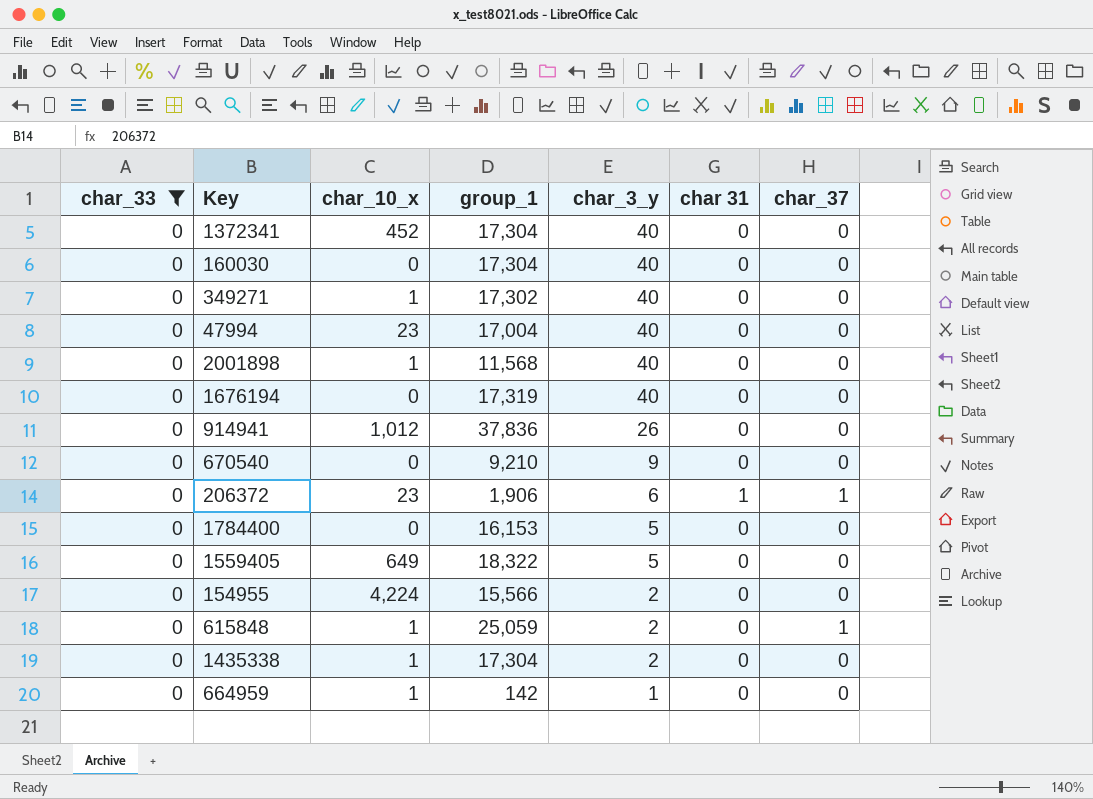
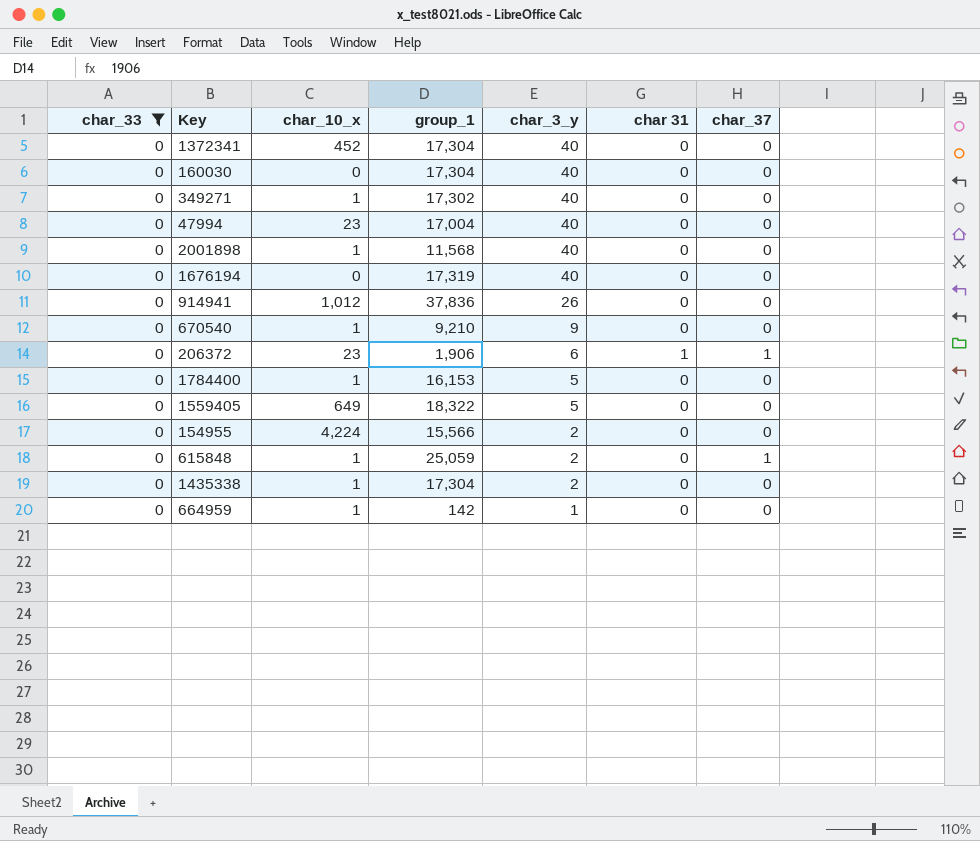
670540 | char_10_x: 0 -> 1
1784400 | char_10_x: 0 -> 1

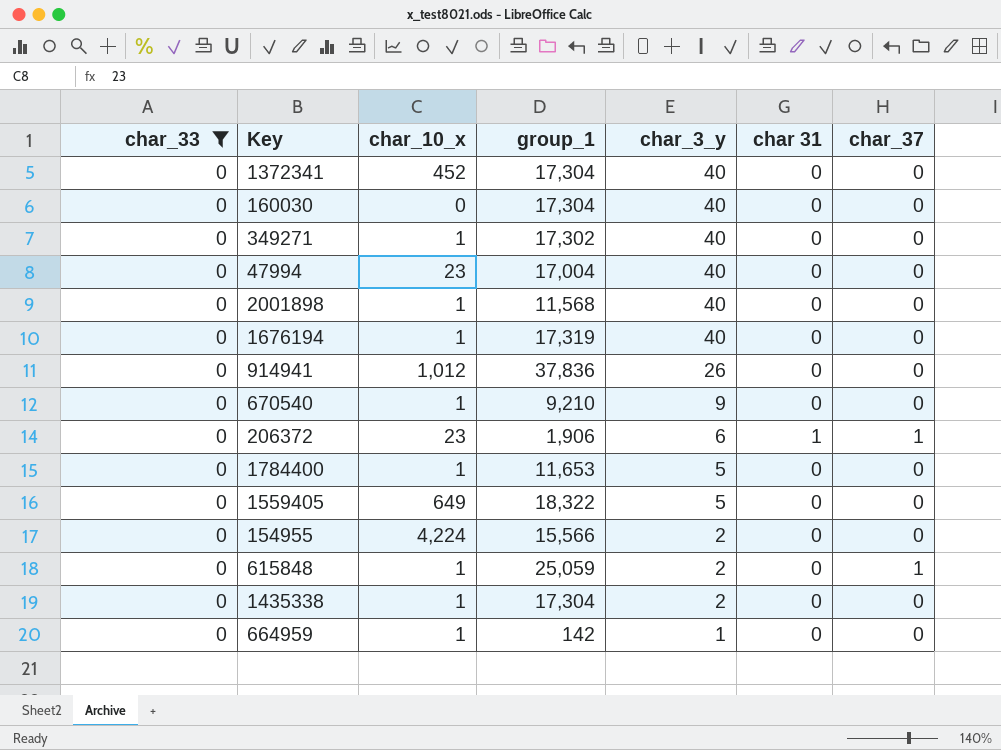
1676194 | char_10_x: 0 -> 1
1784400 | group_1: 16,153 -> 11,653

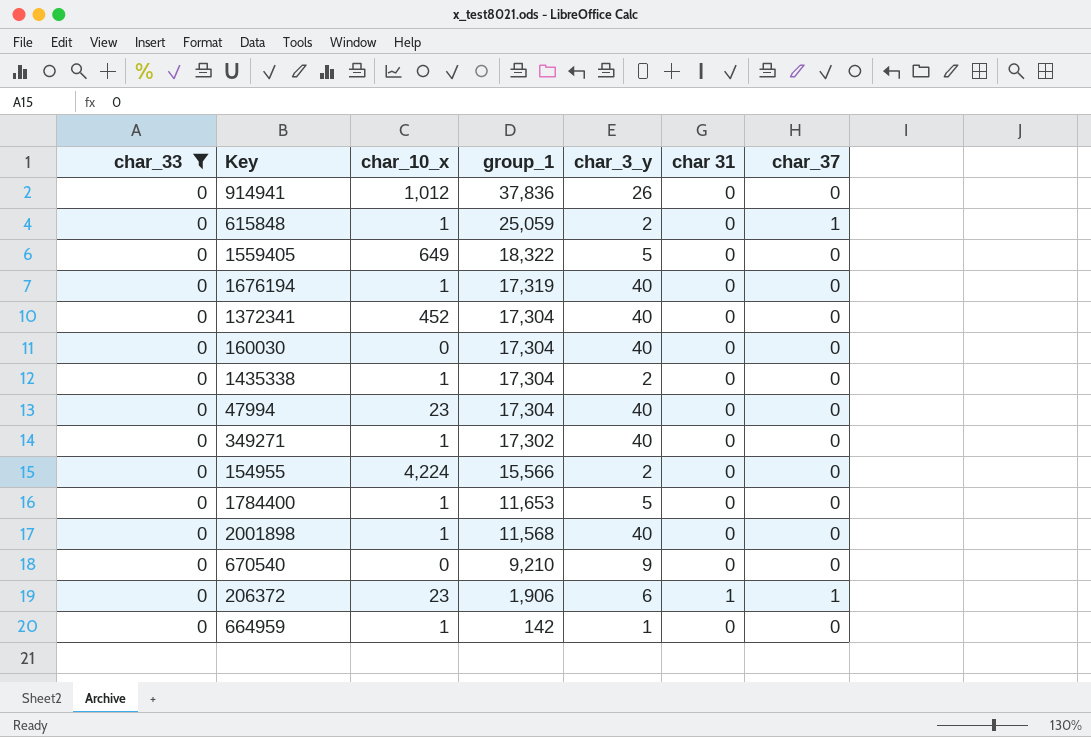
row order: char_3_y descending -> group_1 descending
47994 | group_1: 17,004 -> 17,304
670540 | char_10_x: 1 -> 0

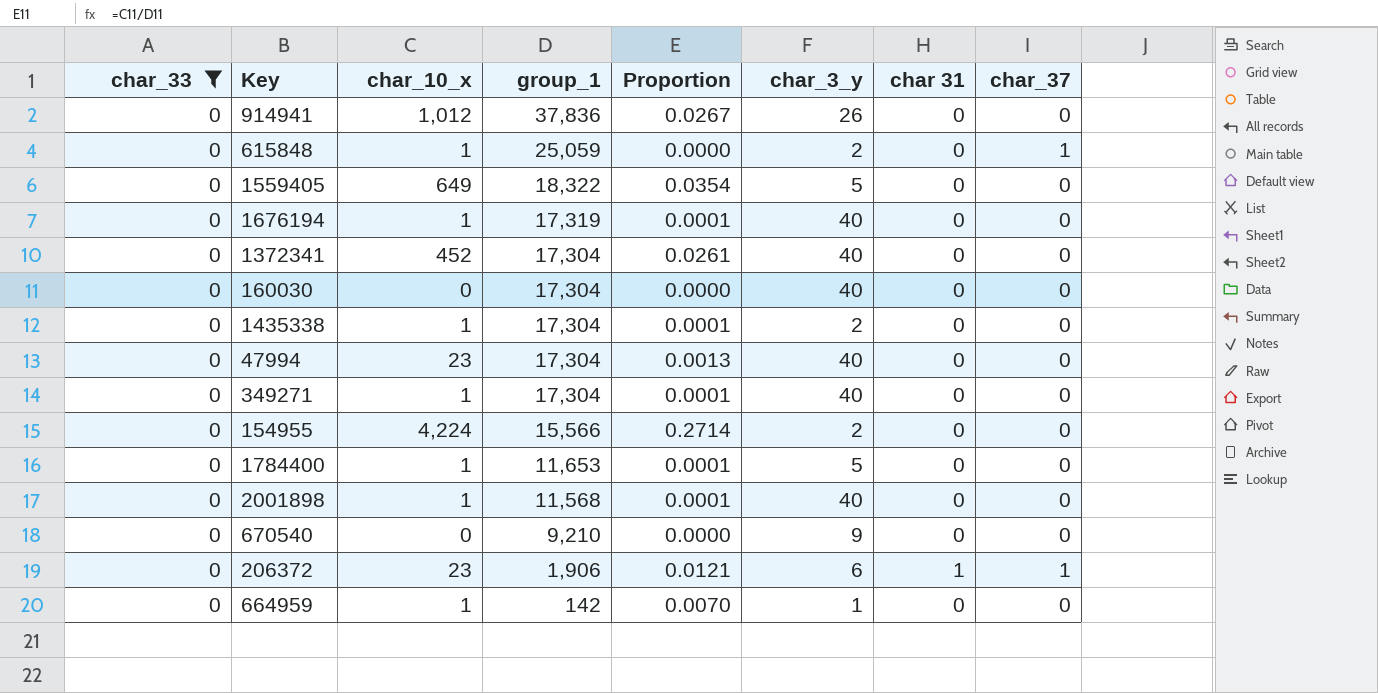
column Proportion | formula: none -> [char_10_x] / [group_1]
349271 | group_1: 17,302 -> 17,304

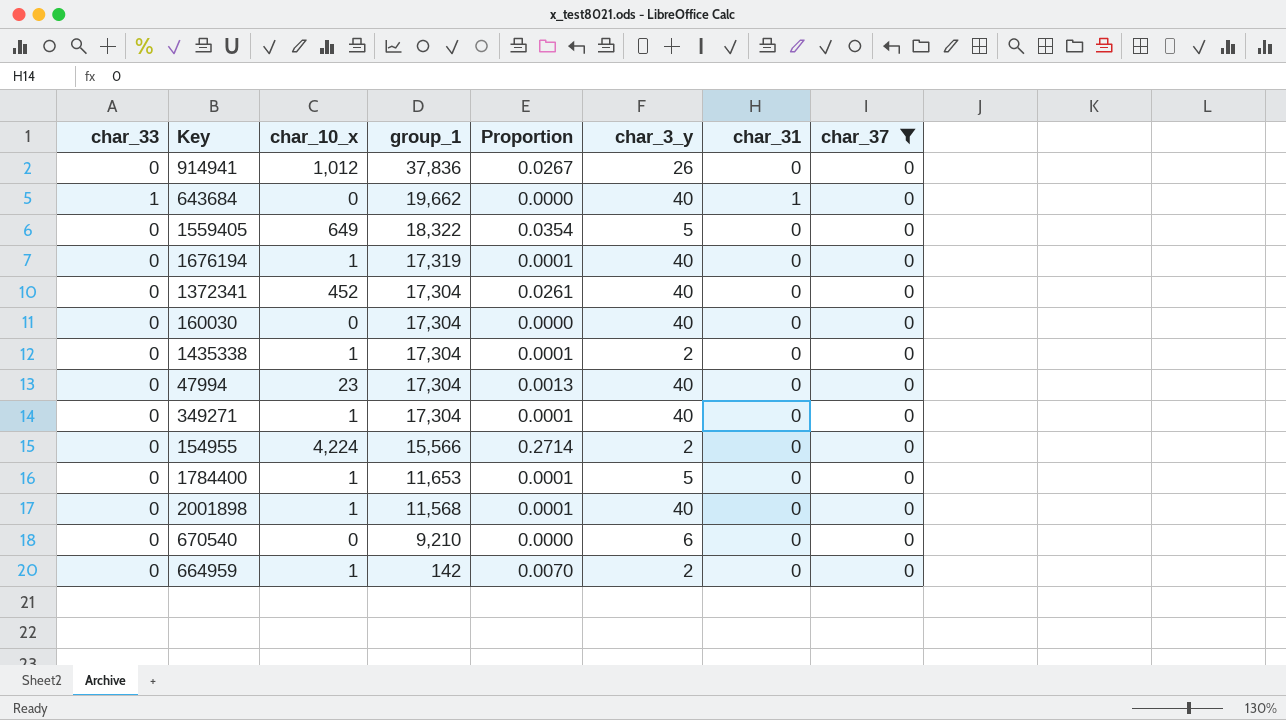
filter: char_33 = 0 -> char_37 = 0
column name: char 31 -> char_31
670540 | char_3_y: 9 -> 6
664959 | char_3_y: 1 -> 2

